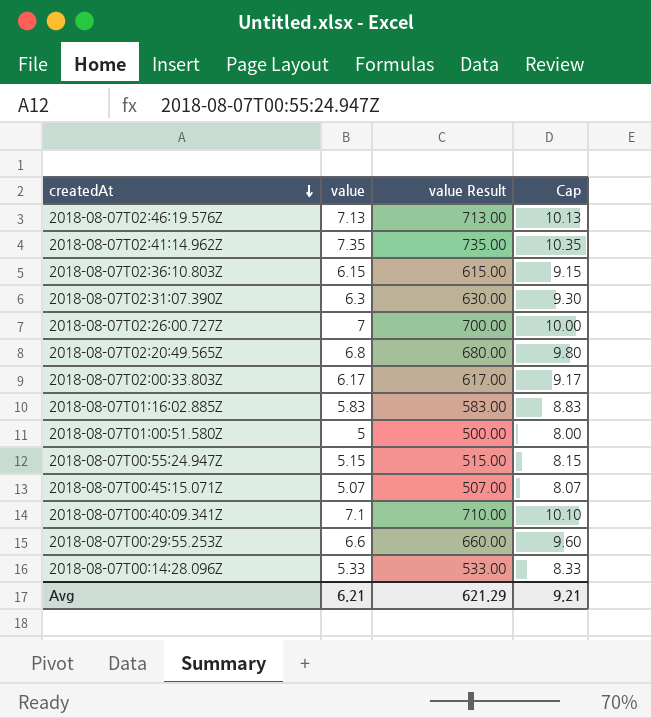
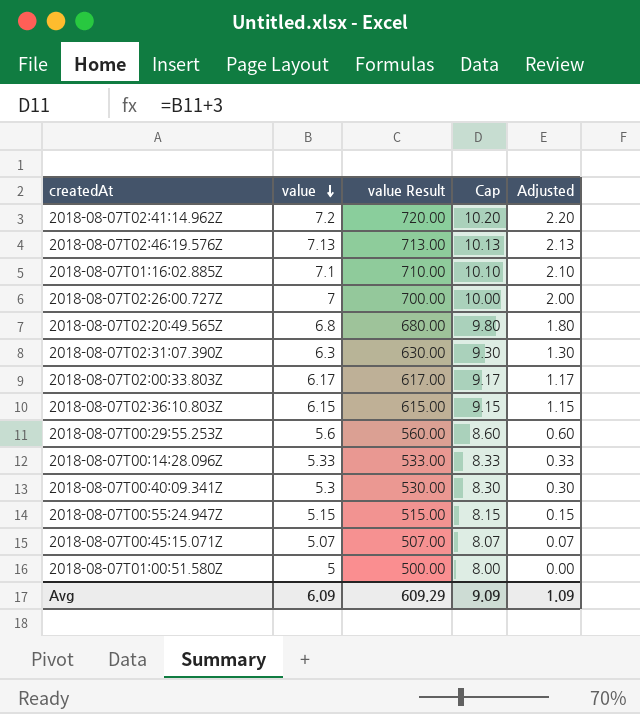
row order: createdAt descending -> value descending
column Adjusted | formula: none -> [value] - 5
2018-08-07T02:41:14.962Z | value: 7.35 -> 7.2
2018-08-07T02:41:14.962Z | value Result: 735.00 -> 720.00
2018-08-07T02:41:14.962Z | Cap: 10.35 -> 10.20
2018-08-07T01:16:02.885Z | value: 5.83 -> 7.1
2018-08-07T01:16:02.885Z | value Result: 583.00 -> 710.00
2018-08-07T01:16:02.885Z | Cap: 8.83 -> 10.10
2018-08-07T00:29:55.253Z | value: 6.6 -> 5.6
2018-08-07T00:29:55.253Z | value Result: 660.00 -> 560.00
2018-08-07T00:29:55.253Z | Cap: 9.60 -> 8.60
2018-08-07T00:40:09.341Z | value: 7.1 -> 5.3
2018-08-07T00:40:09.341Z | value Result: 710.00 -> 530.00
2018-08-07T00:40:09.341Z | Cap: 10.10 -> 8.30
Avg | value: 6.21 -> 6.09
Avg | value Result: 621.29 -> 609.29
Avg | Cap: 9.21 -> 9.09

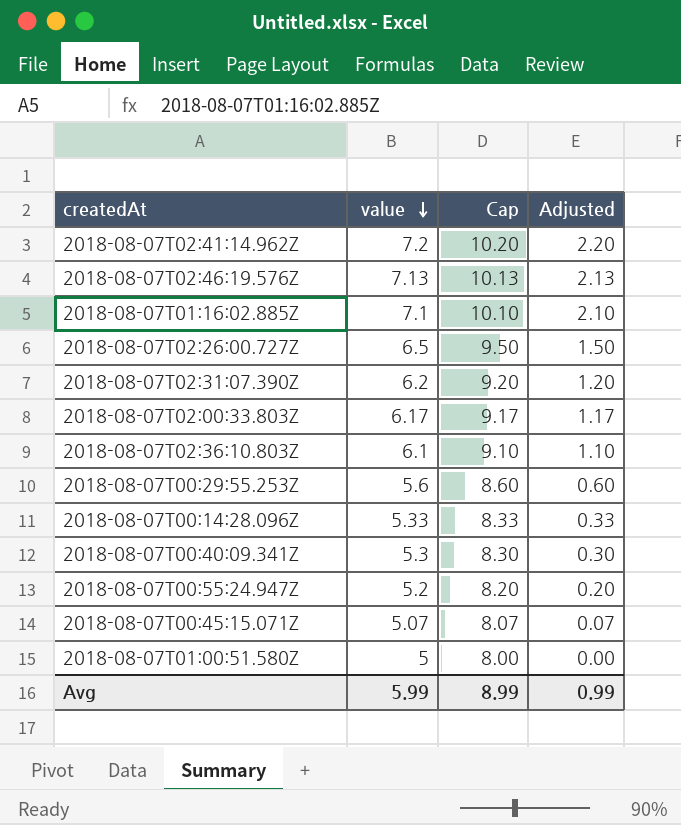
column value Result | formula: [value] * 100 -> none
row 2018-08-07T02:20:49.565Z: 6.8 | 680.00 | 9.80 | 1.80 -> none
2018-08-07T02:26:00.727Z | value: 7 -> 6.5
2018-08-07T02:26:00.727Z | Cap: 10.00 -> 9.50
2018-08-07T02:26:00.727Z | Adjusted: 2.00 -> 1.50
2018-08-07T02:31:07.390Z | value: 6.3 -> 6.2
2018-08-07T02:31:07.390Z | Cap: 9.30 -> 9.20
2018-08-07T02:31:07.390Z | Adjusted: 1.30 -> 1.20
2018-08-07T02:36:10.803Z | value: 6.15 -> 6.1
2018-08-07T02:36:10.803Z | Cap: 9.15 -> 9.10
2018-08-07T02:36:10.803Z | Adjusted: 1.15 -> 1.10
2018-08-07T00:55:24.947Z | value: 5.15 -> 5.2
2018-08-07T00:55:24.947Z | Cap: 8.15 -> 8.20
2018-08-07T00:55:24.947Z | Adjusted: 0.15 -> 0.20
Avg | value: 6.09 -> 5.99
Avg | Cap: 9.09 -> 8.99
Avg | Adjusted: 1.09 -> 0.99

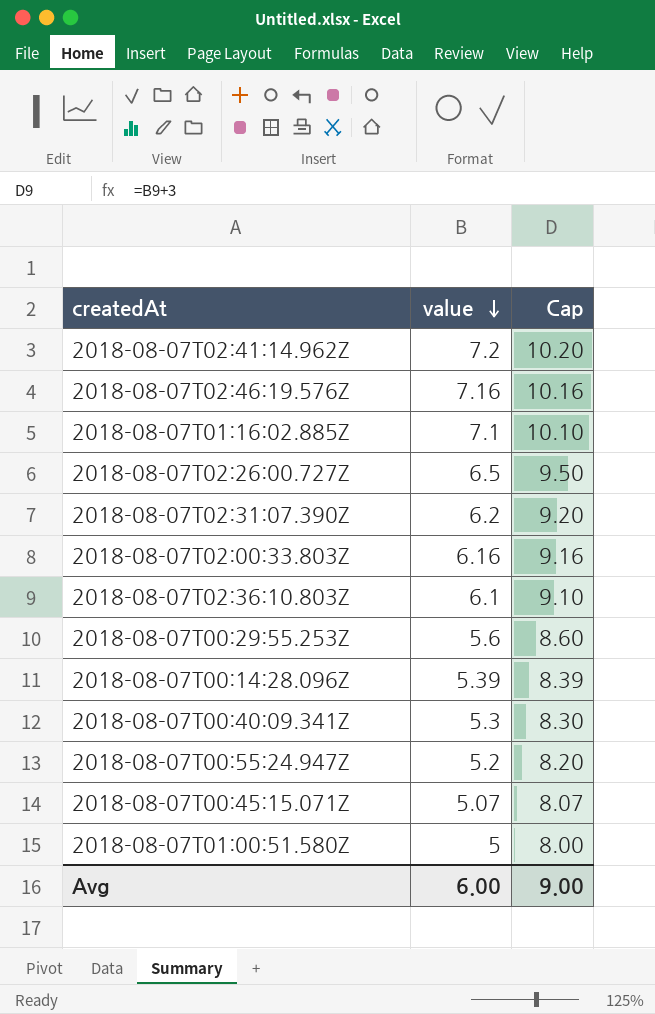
column Adjusted | formula: [value] - 5 -> none
2018-08-07T02:46:19.576Z | value: 7.13 -> 7.16
2018-08-07T02:46:19.576Z | Cap: 10.13 -> 10.16
2018-08-07T02:00:33.803Z | value: 6.17 -> 6.16
2018-08-07T02:00:33.803Z | Cap: 9.17 -> 9.16
2018-08-07T00:14:28.096Z | value: 5.33 -> 5.39
2018-08-07T00:14:28.096Z | Cap: 8.33 -> 8.39
Avg | value: 5.99 -> 6.00
Avg | Cap: 8.99 -> 9.00

